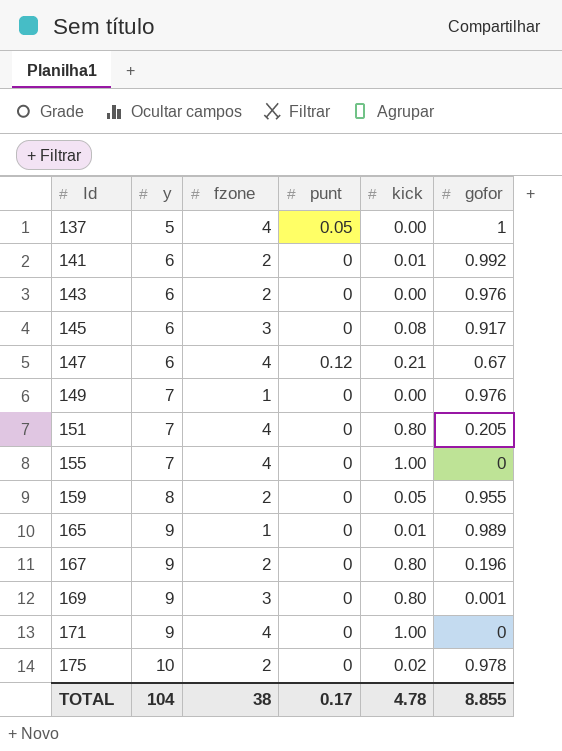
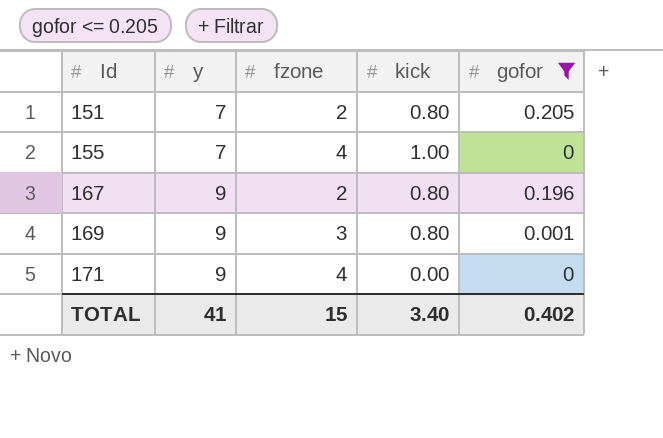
filter: none -> gofor <= 0.205
column punt | position: 4 -> none
151 | fzone: 4 -> 2
171 | kick: 1.00 -> 0.00
TOTAL | y: 104 -> 41
TOTAL | fzone: 38 -> 15
TOTAL | kick: 4.78 -> 3.40
TOTAL | gofor: 8.855 -> 0.402

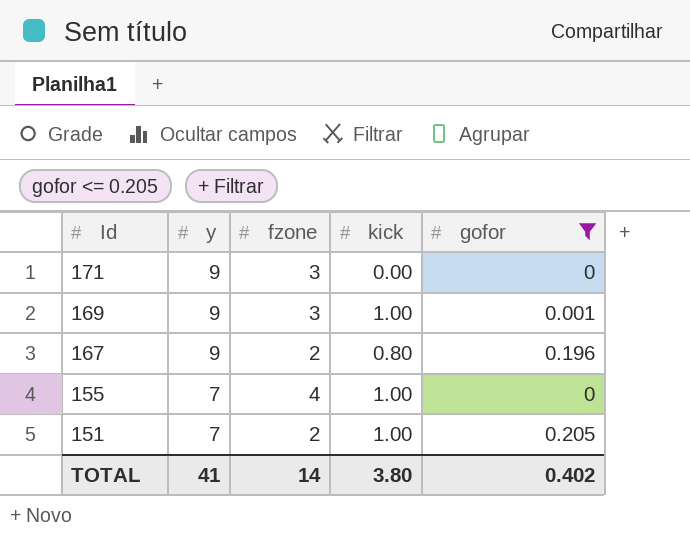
row order: Id ascending -> Id descending
171 | fzone: 4 -> 3
169 | kick: 0.80 -> 1.00
151 | kick: 0.80 -> 1.00
TOTAL | fzone: 15 -> 14
TOTAL | kick: 3.40 -> 3.80

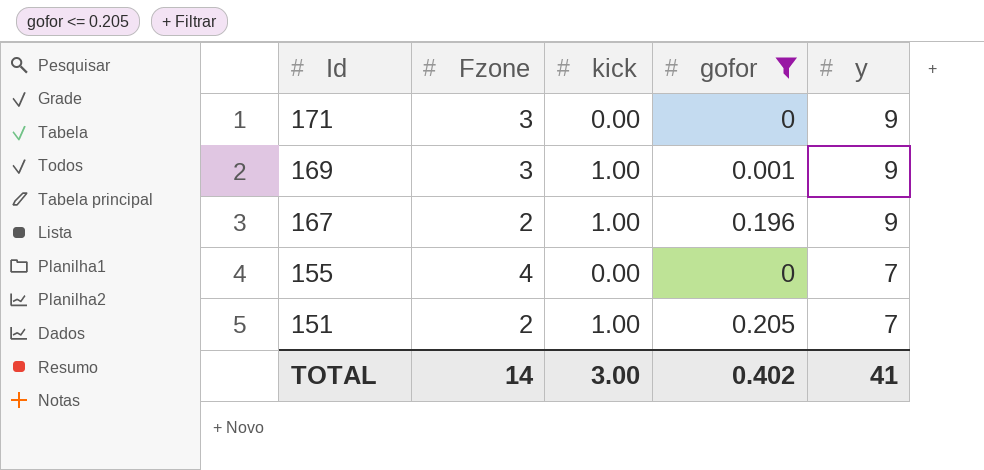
column name: fzone -> Fzone
column y | position: 2 -> 5
167 | kick: 0.80 -> 1.00
155 | kick: 1.00 -> 0.00
TOTAL | kick: 3.80 -> 3.00

